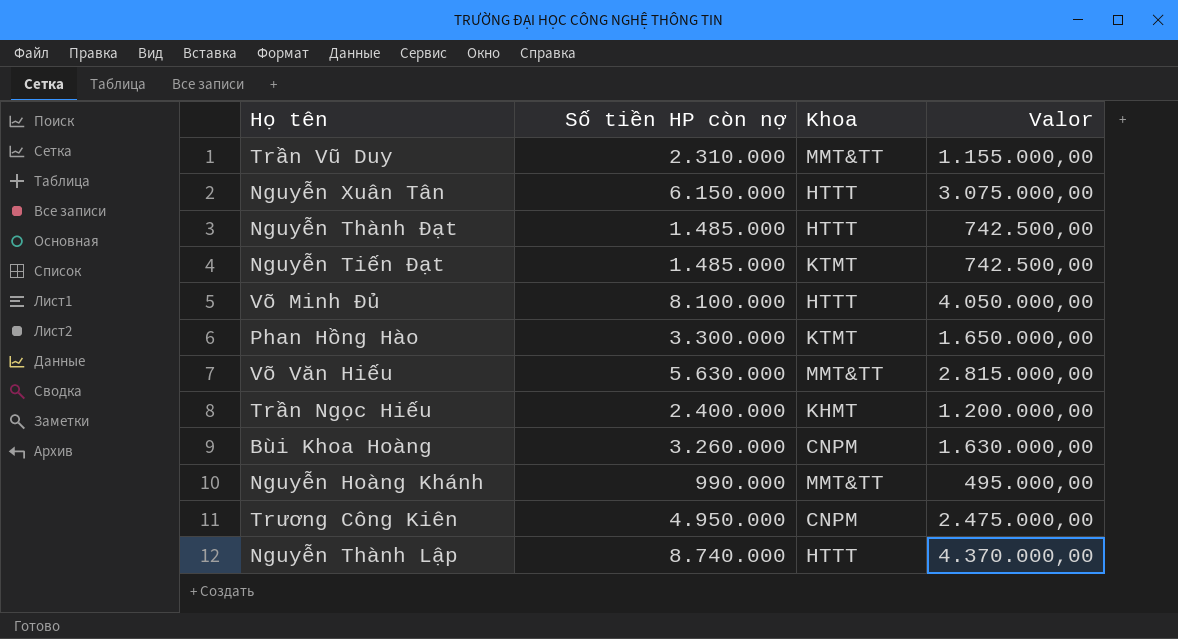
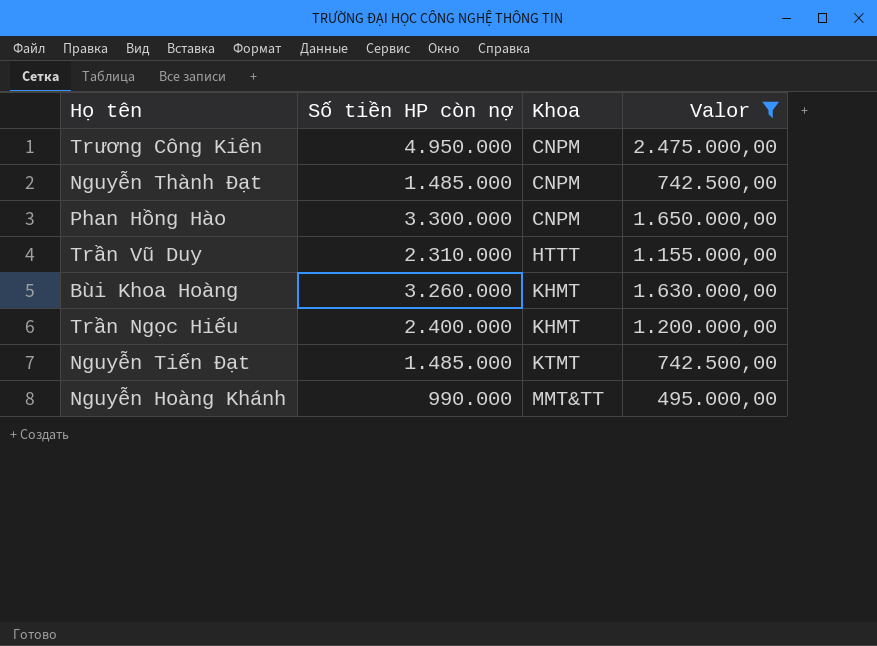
filter: none -> Valor <= 2.475.000,00
row order: none -> Khoa ascending
Nguyễn Thành Đạt | Khoa: HTTT -> CNPM
Phan Hồng Hào | Khoa: KTMT -> CNPM
Trần Vũ Duy | Khoa: MMT&TT -> HTTT
Bùi Khoa Hoàng | Khoa: CNPM -> KHMT

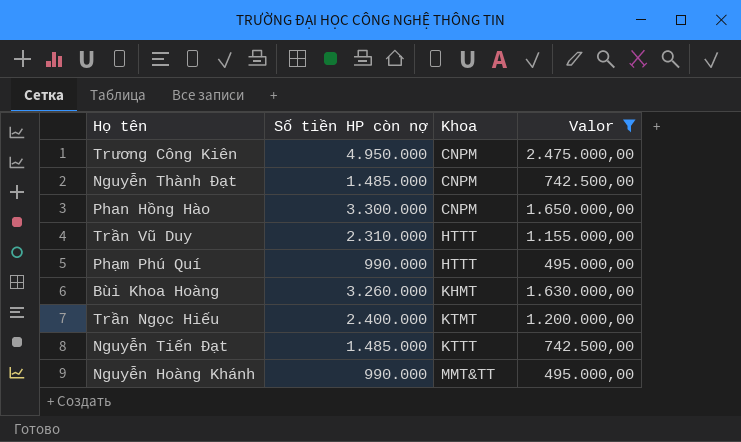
row Phạm Phú Quí: none -> 990.000 | HTTT | 495.000,00
Trần Ngọc Hiếu | Khoa: KHMT -> KTMT
Nguyễn Tiến Đạt | Khoa: KTMT -> KTTT

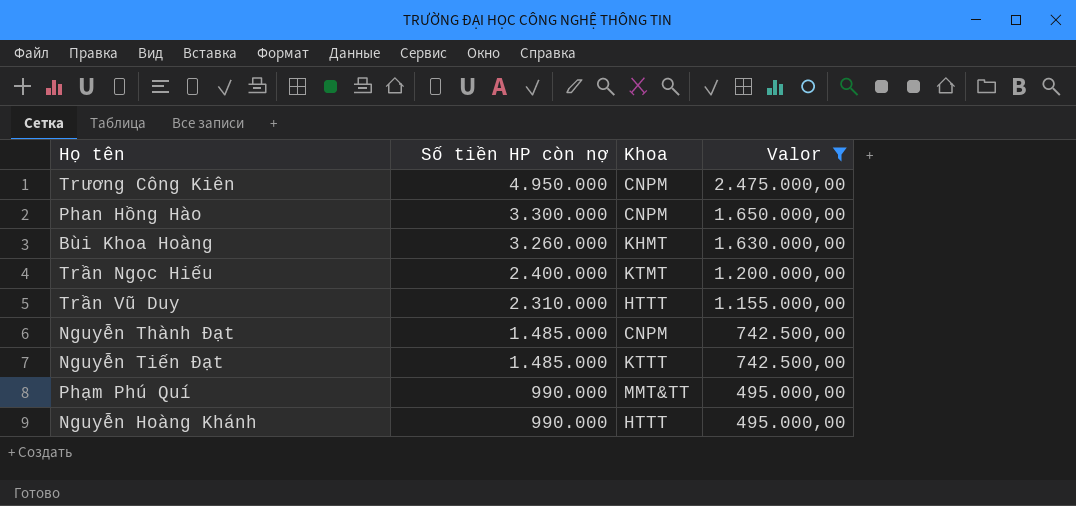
row order: Khoa ascending -> Số tiền HP còn nợ descending
Phạm Phú Quí | Khoa: HTTT -> MMT&TT
Nguyễn Hoàng Khánh | Khoa: MMT&TT -> HTTT

